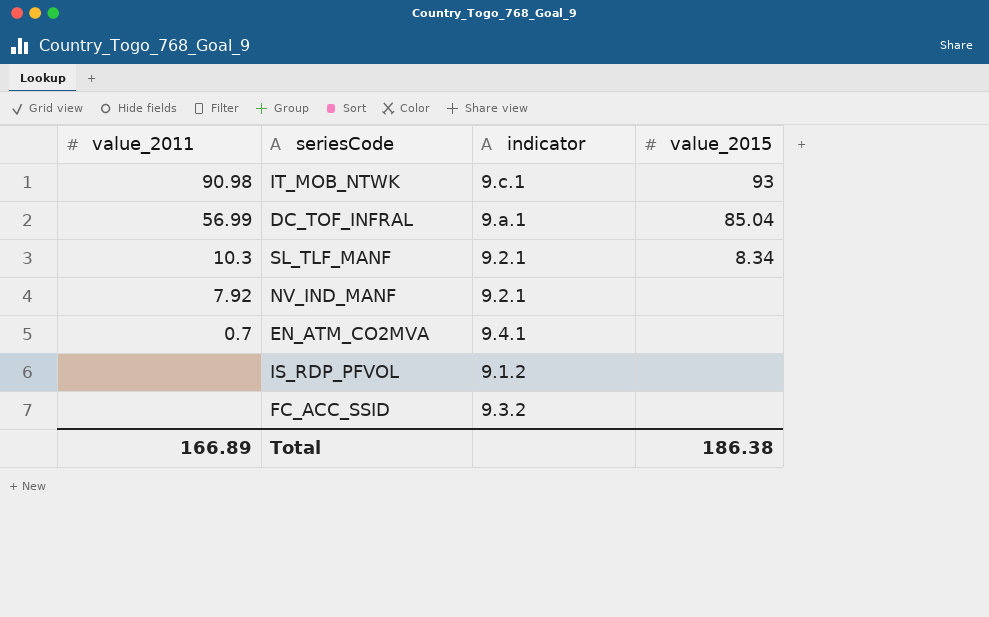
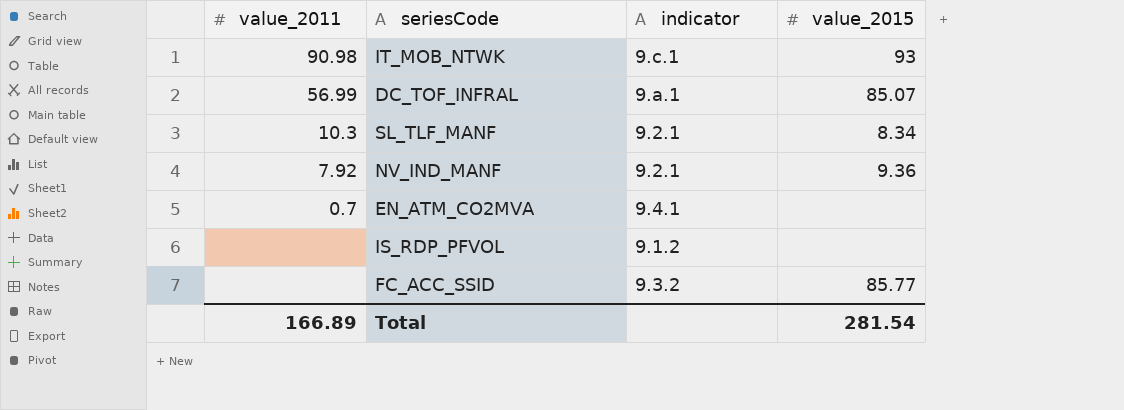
DC_TOF_INFRAL | value_2015: 85.04 -> 85.07
NV_IND_MANF | value_2015: none -> 9.36
FC_ACC_SSID | value_2015: none -> 85.77
Total | value_2015: 186.38 -> 281.54

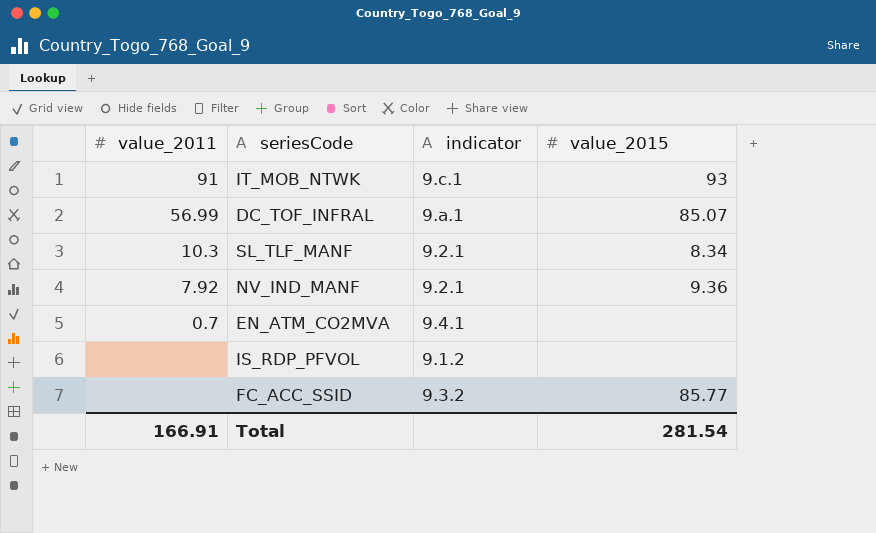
IT_MOB_NTWK | value_2011: 90.98 -> 91
Total | value_2011: 166.89 -> 166.91

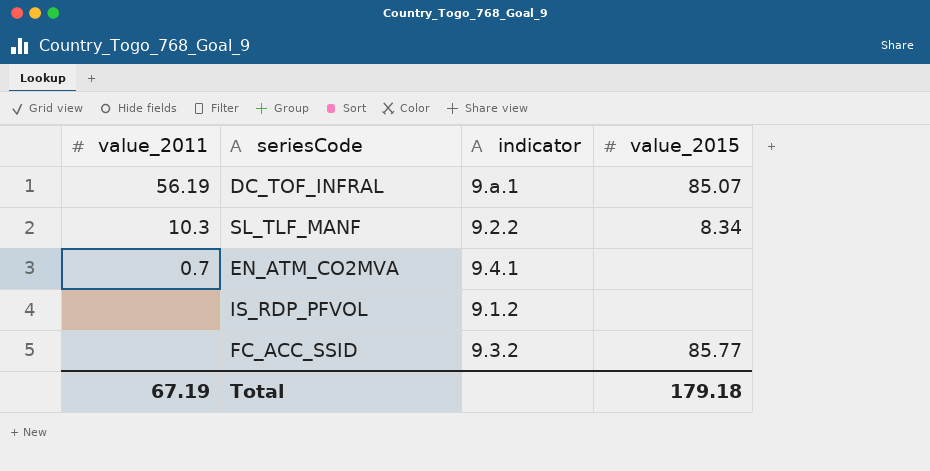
row IT_MOB_NTWK: 91 | 9.c.1 | 93 -> none
row NV_IND_MANF: 7.92 | 9.2.1 | 9.36 -> none
DC_TOF_INFRAL | value_2011: 56.99 -> 56.19
SL_TLF_MANF | indicator: 9.2.1 -> 9.2.2
Total | value_2011: 166.91 -> 67.19
Total | value_2015: 281.54 -> 179.18

